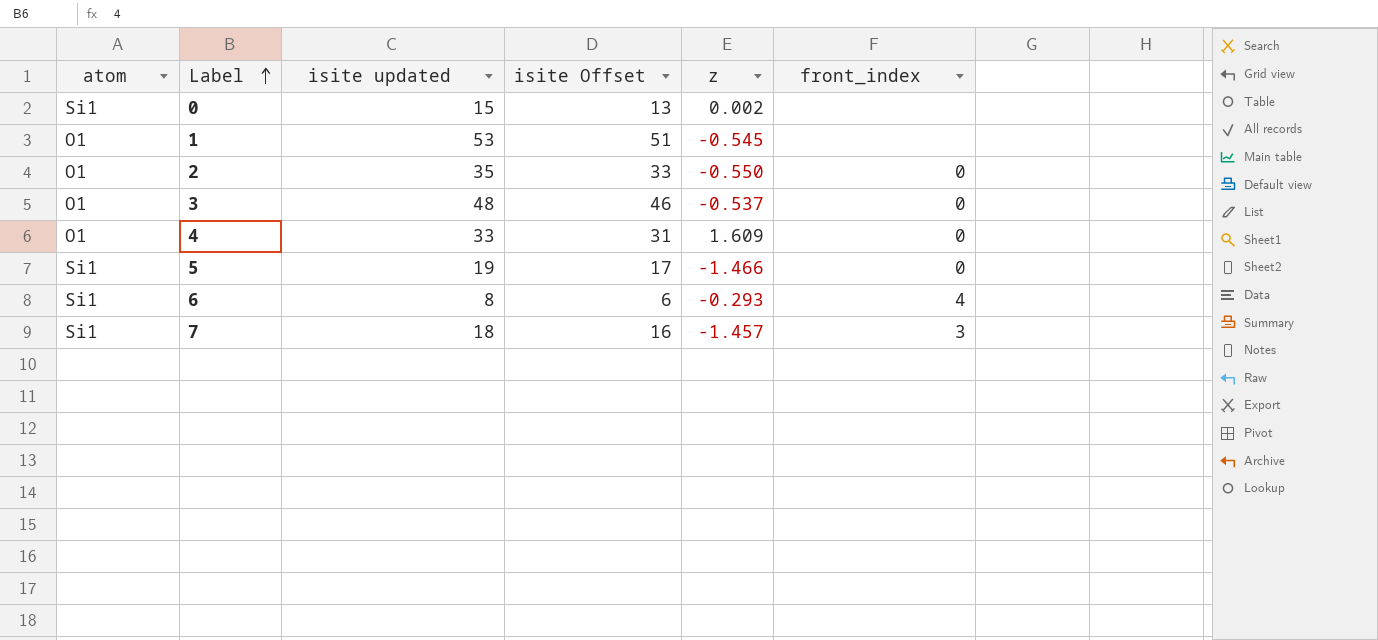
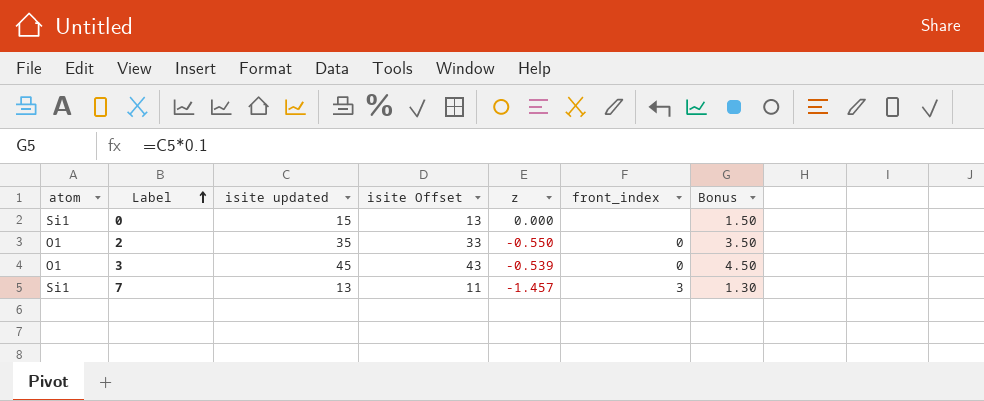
column Bonus | formula: none -> [isite updated] * 0.1
row 1: O1 | 53 | 51 | -0.545 | none -> none
row 4: O1 | 33 | 31 | 1.609 | 0 -> none
row 5: Si1 | 19 | 17 | -1.466 | 0 -> none
row 6: Si1 | 8 | 6 | -0.293 | 4 -> none
0 | z: 0.002 -> 0.000
3 | isite updated: 48 -> 45
3 | isite Offset: 46 -> 43
3 | z: -0.537 -> -0.539
7 | isite updated: 18 -> 13
7 | isite Offset: 16 -> 11

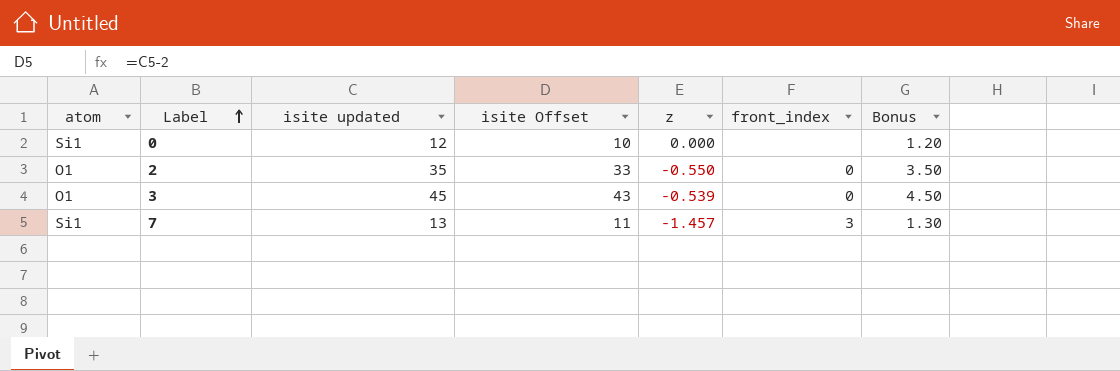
0 | isite updated: 15 -> 12
0 | isite Offset: 13 -> 10
0 | Bonus: 1.50 -> 1.20

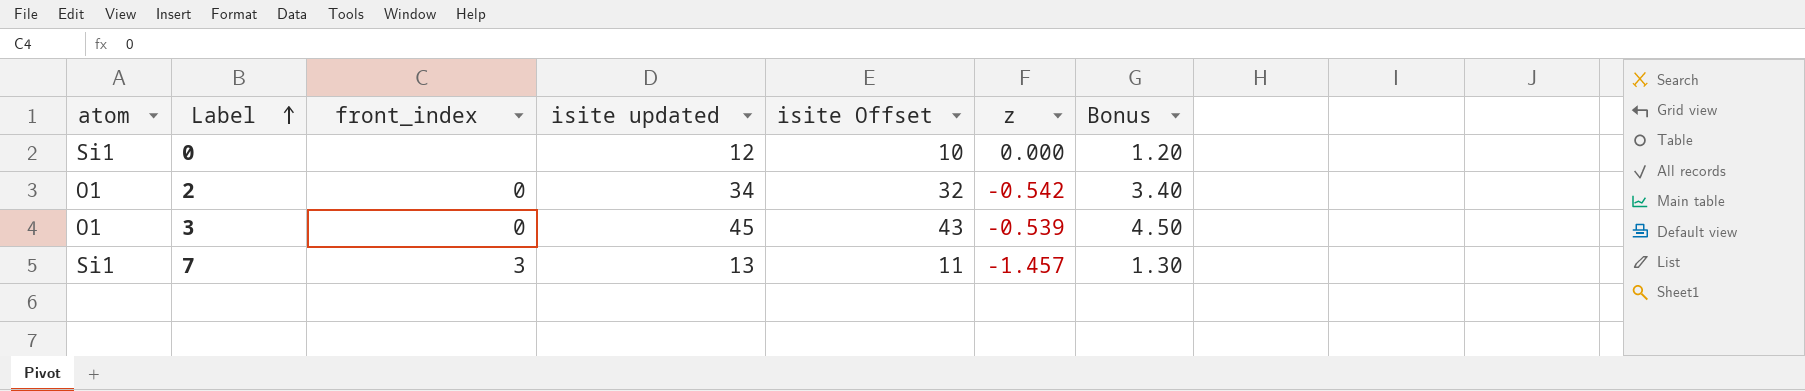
column front_index | position: 6 -> 3
2 | isite updated: 35 -> 34
2 | isite Offset: 33 -> 32
2 | z: -0.550 -> -0.542
2 | Bonus: 3.50 -> 3.40

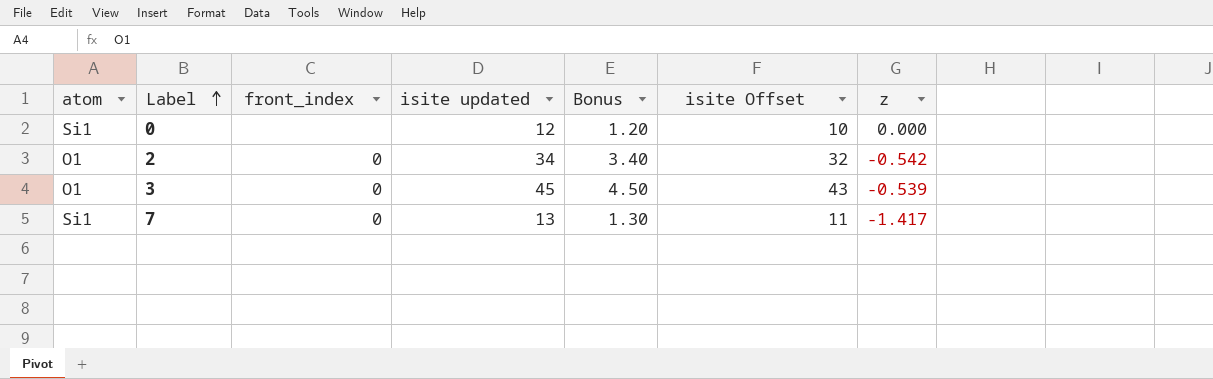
column Bonus | position: 7 -> 5
7 | front_index: 3 -> 0
7 | z: -1.457 -> -1.417

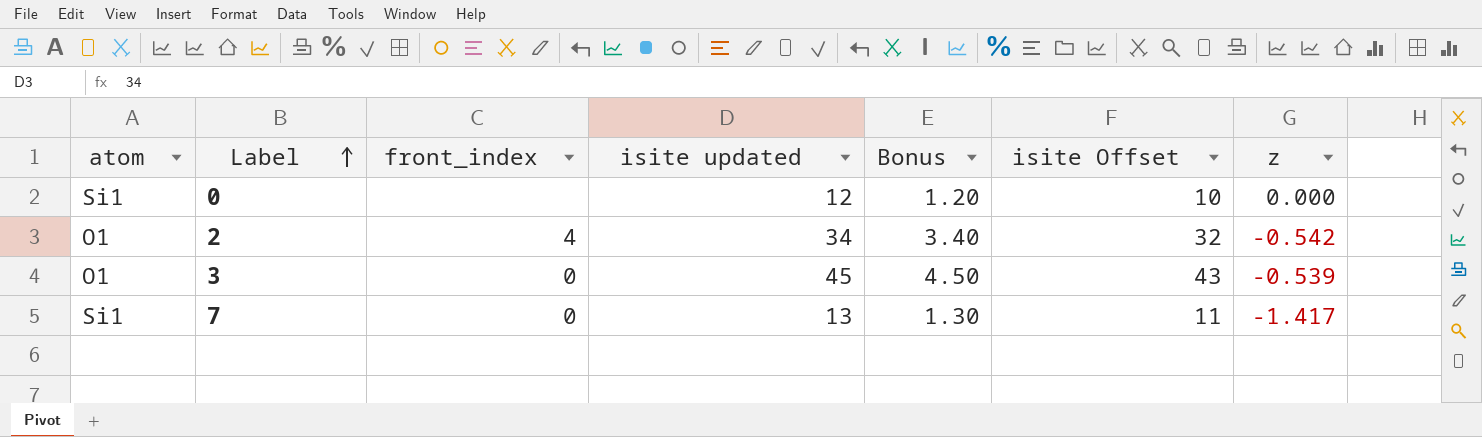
2 | front_index: 0 -> 4

